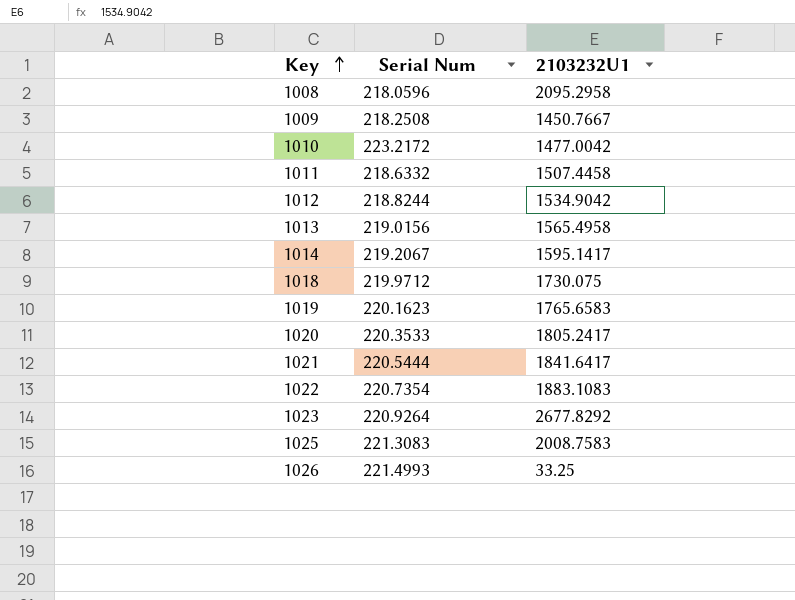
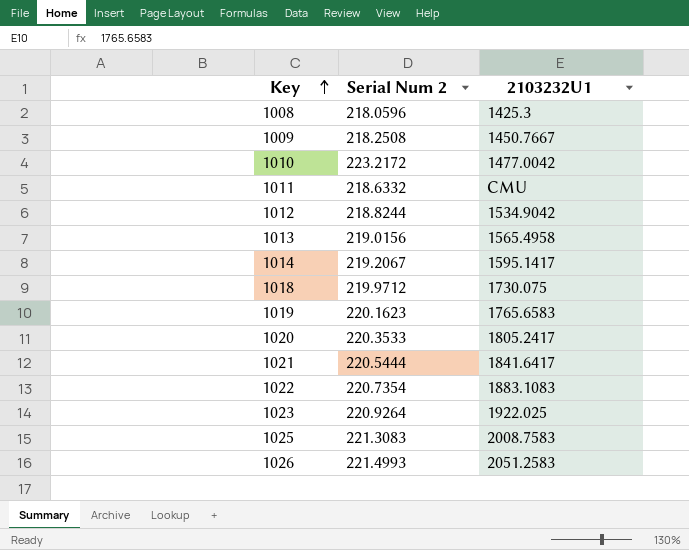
column name: Serial Num -> Serial Num 2
1008 | 2103232U1: 2095.2958 -> 1425.3
1011 | 2103232U1: 1507.4458 -> CMU
1023 | 2103232U1: 2677.8292 -> 1922.025
1026 | 2103232U1: 33.25 -> 2051.2583

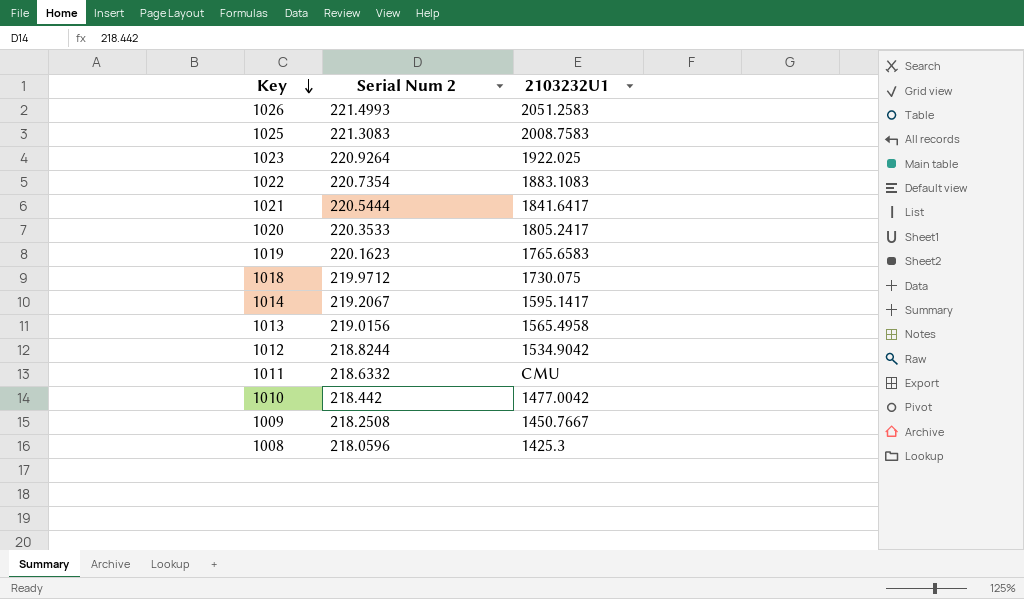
row order: Key ascending -> Key descending
1010 | Serial Num 2: 223.2172 -> 218.442

